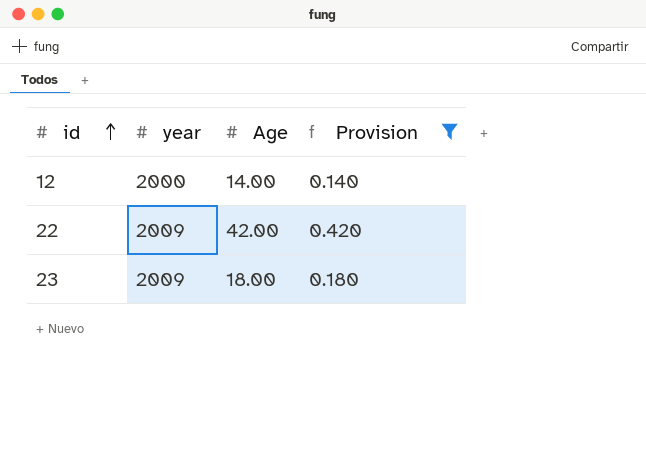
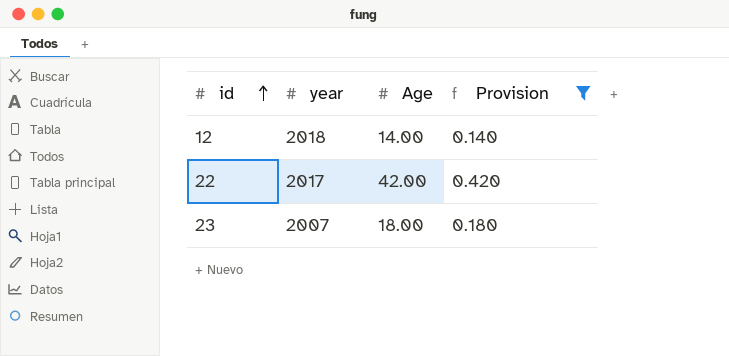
12 | year: 2000 -> 2018
22 | year: 2009 -> 2017
23 | year: 2009 -> 2007

